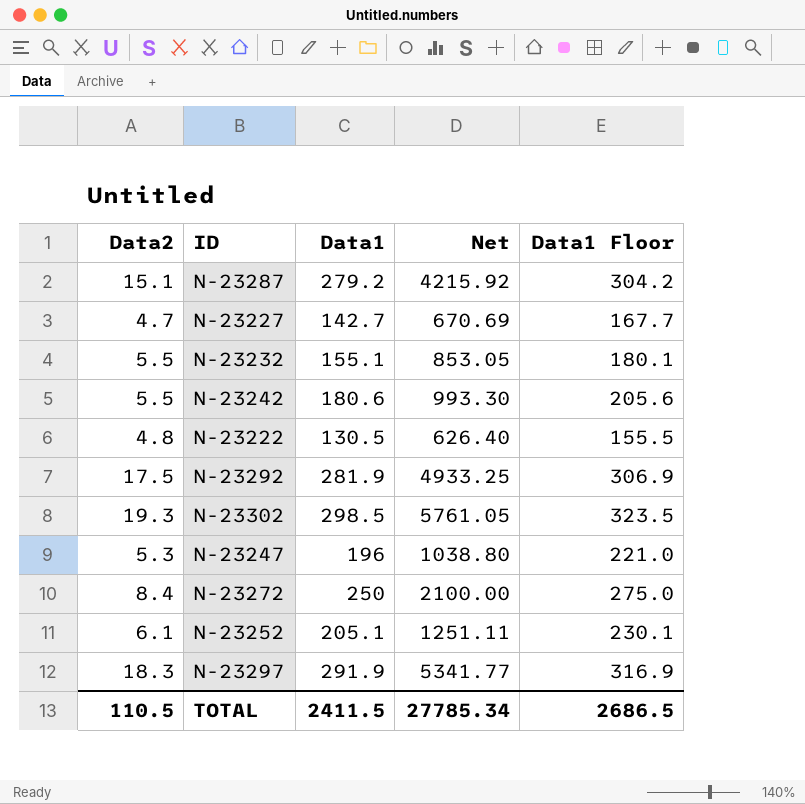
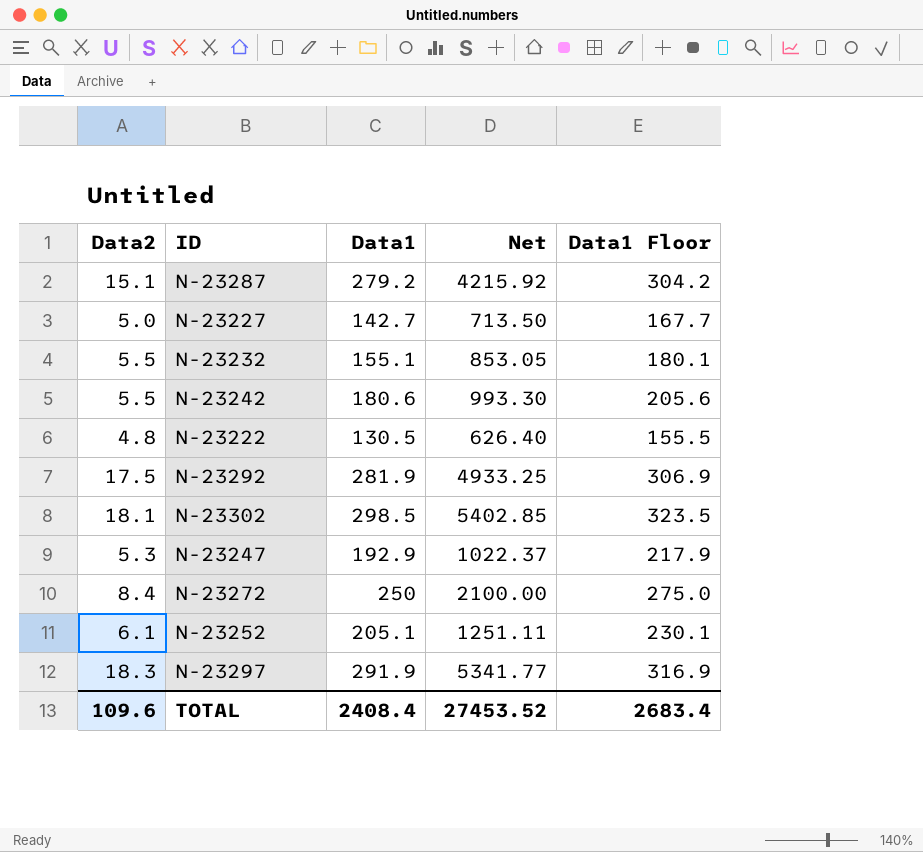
N-23227 | Data2: 4.7 -> 5.0
N-23227 | Net: 670.69 -> 713.50
N-23302 | Data2: 19.3 -> 18.1
N-23302 | Net: 5761.05 -> 5402.85
N-23247 | Data1: 196 -> 192.9
N-23247 | Net: 1038.80 -> 1022.37
N-23247 | Data1 Floor: 221.0 -> 217.9
TOTAL | Data2: 110.5 -> 109.6
TOTAL | Data1: 2411.5 -> 2408.4
TOTAL | Net: 27785.34 -> 27453.52
TOTAL | Data1 Floor: 2686.5 -> 2683.4

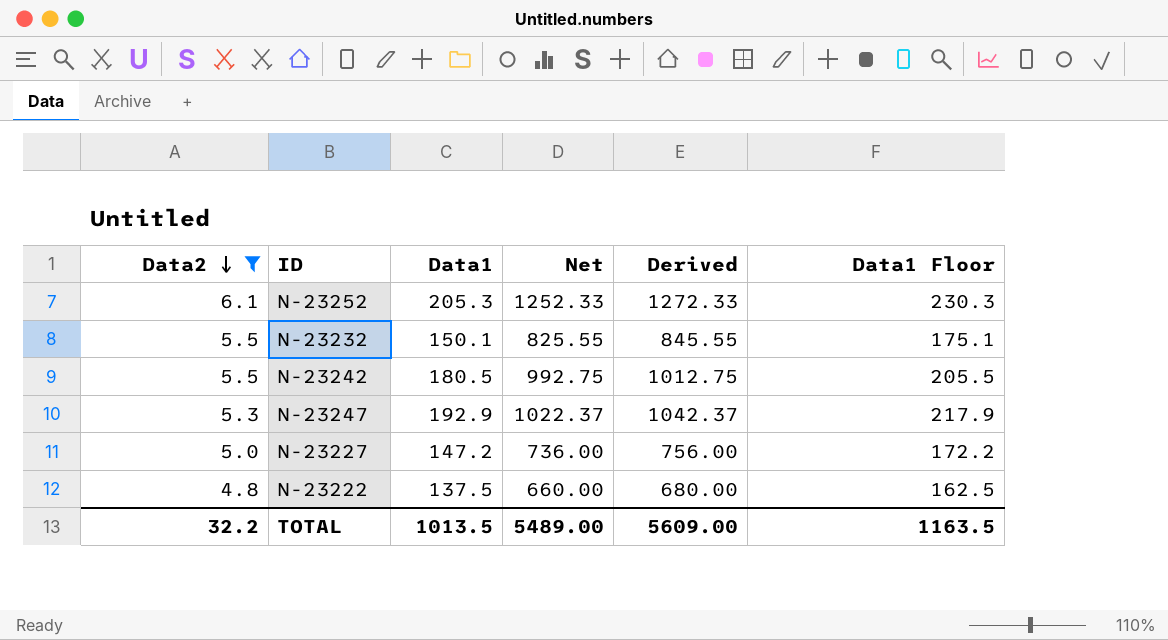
filter: none -> Data2 <= 6.1
row order: none -> Data2 descending
column Derived | formula: none -> [Net] + 20
N-23252 | Data1: 205.1 -> 205.3
N-23252 | Net: 1251.11 -> 1252.33
N-23252 | Data1 Floor: 230.1 -> 230.3
N-23232 | Data1: 155.1 -> 150.1
N-23232 | Net: 853.05 -> 825.55
N-23232 | Data1 Floor: 180.1 -> 175.1
N-23242 | Data1: 180.6 -> 180.5
N-23242 | Net: 993.30 -> 992.75
N-23242 | Data1 Floor: 205.6 -> 205.5
N-23227 | Data1: 142.7 -> 147.2
N-23227 | Net: 713.50 -> 736.00
N-23227 | Data1 Floor: 167.7 -> 172.2
N-23222 | Data1: 130.5 -> 137.5
N-23222 | Net: 626.40 -> 660.00
N-23222 | Data1 Floor: 155.5 -> 162.5
TOTAL | Data2: 109.6 -> 32.2
TOTAL | Data1: 2408.4 -> 1013.5
TOTAL | Net: 27453.52 -> 5489.00
TOTAL | Data1 Floor: 2683.4 -> 1163.5

